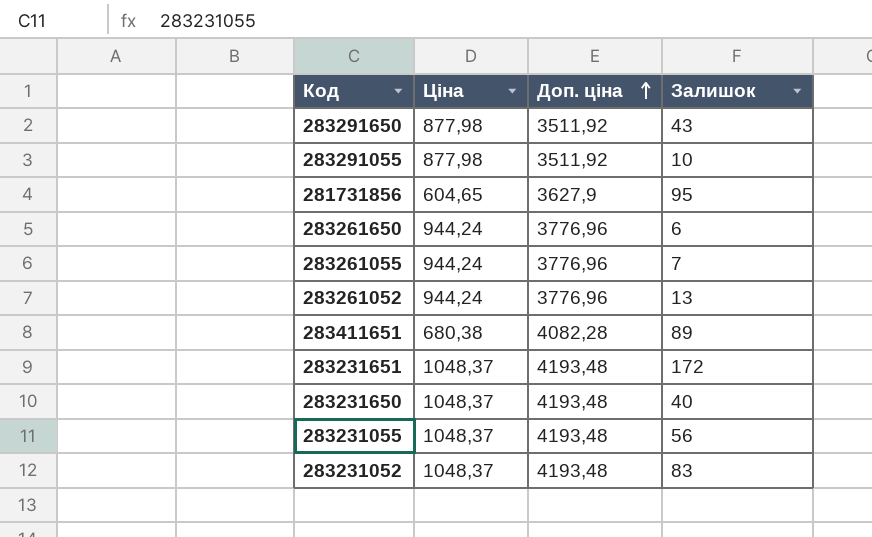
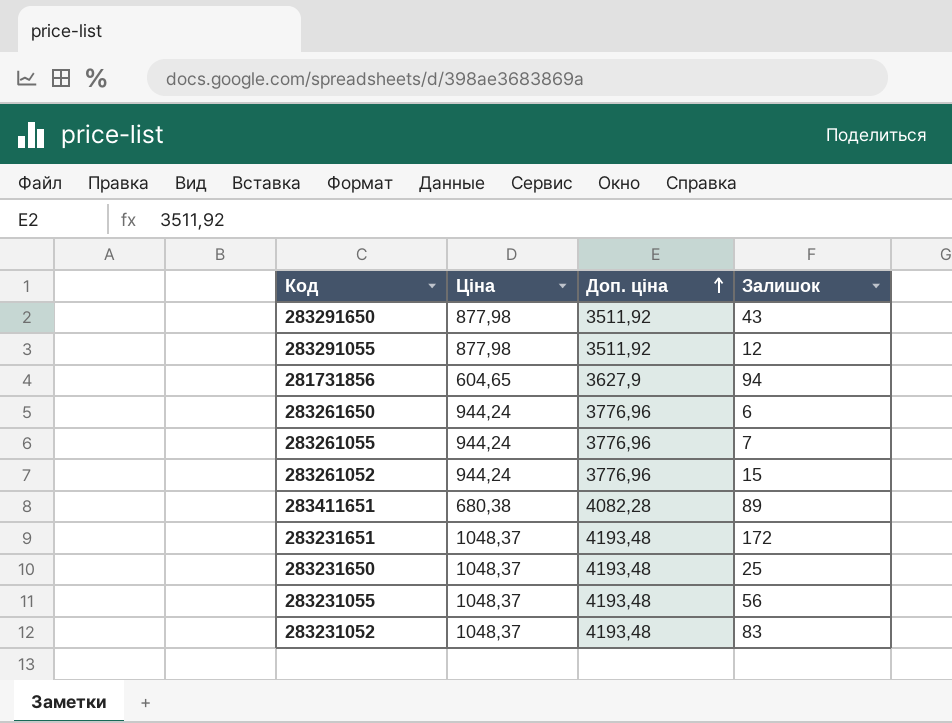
283291055 | Залишок: 10 -> 12
281731856 | Залишок: 95 -> 94
283261052 | Залишок: 13 -> 15
283231650 | Залишок: 40 -> 25

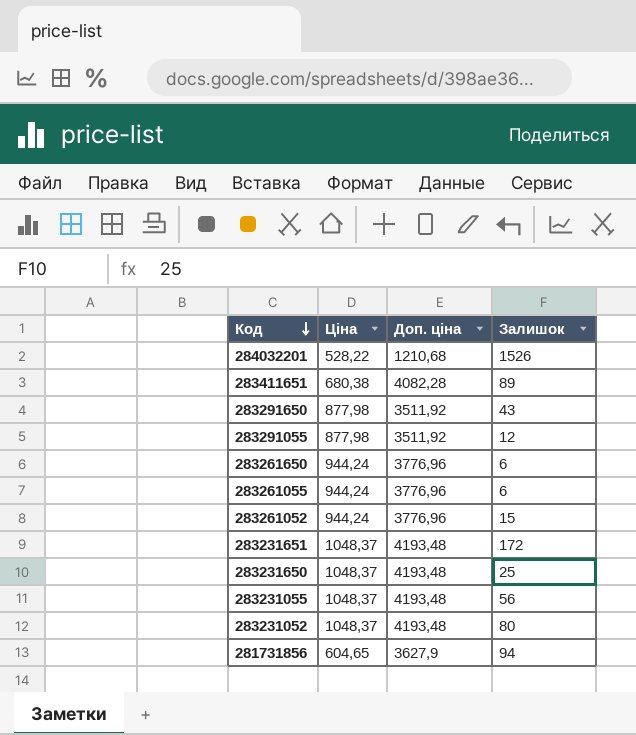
row order: Доп. ціна ascending -> Код descending
row 284032201: none -> 528,22 | 1210,68 | 1526
283261055 | Залишок: 7 -> 6
283231052 | Залишок: 83 -> 80

